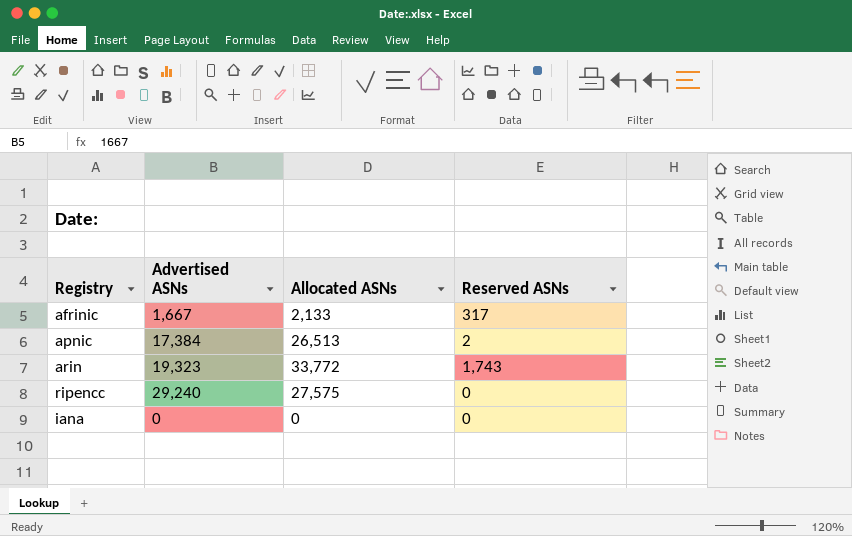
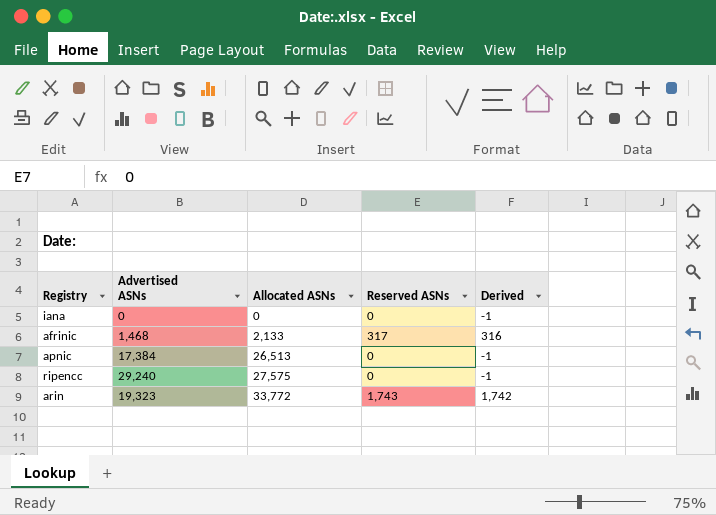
row order: none -> Allocated ASNs ascending
column Derived | formula: none -> [Reserved ASNs] - 1
afrinic | Advertised ASNs: 1,667 -> 1,468
apnic | Reserved ASNs: 2 -> 0

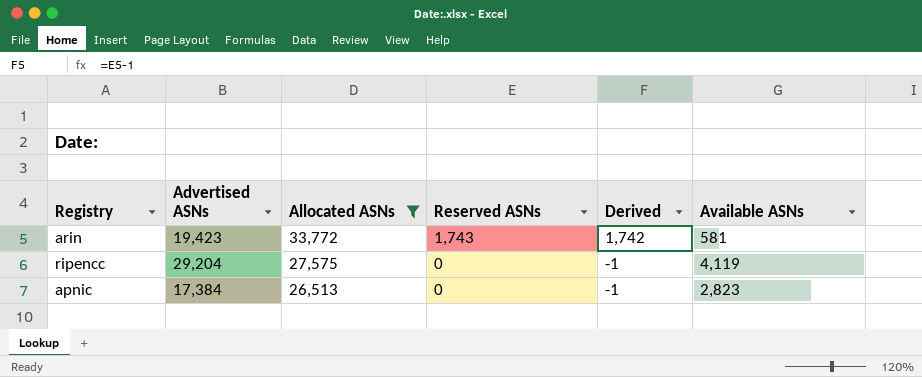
filter: none -> Allocated ASNs >= 26,513
row order: Allocated ASNs ascending -> Allocated ASNs descending
column Available ASNs | position: none -> 6
arin | Advertised ASNs: 19,323 -> 19,423
ripencc | Advertised ASNs: 29,240 -> 29,204

